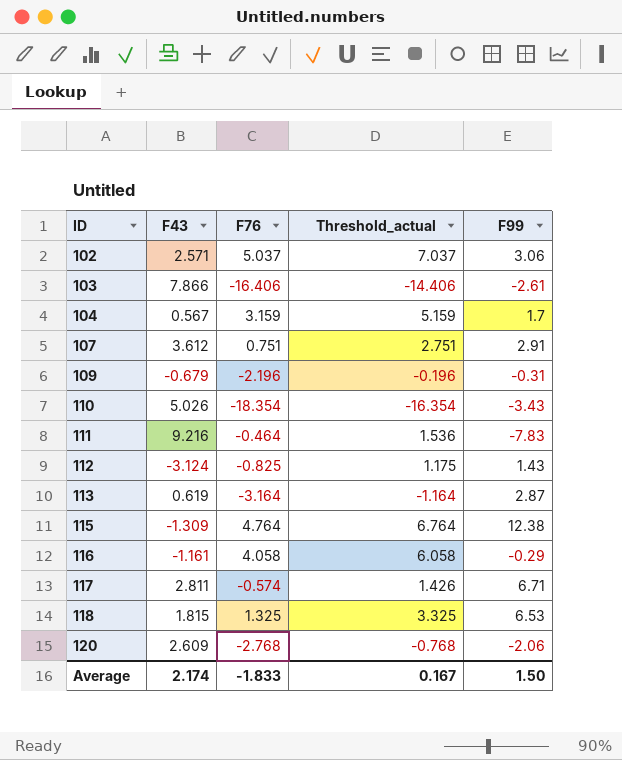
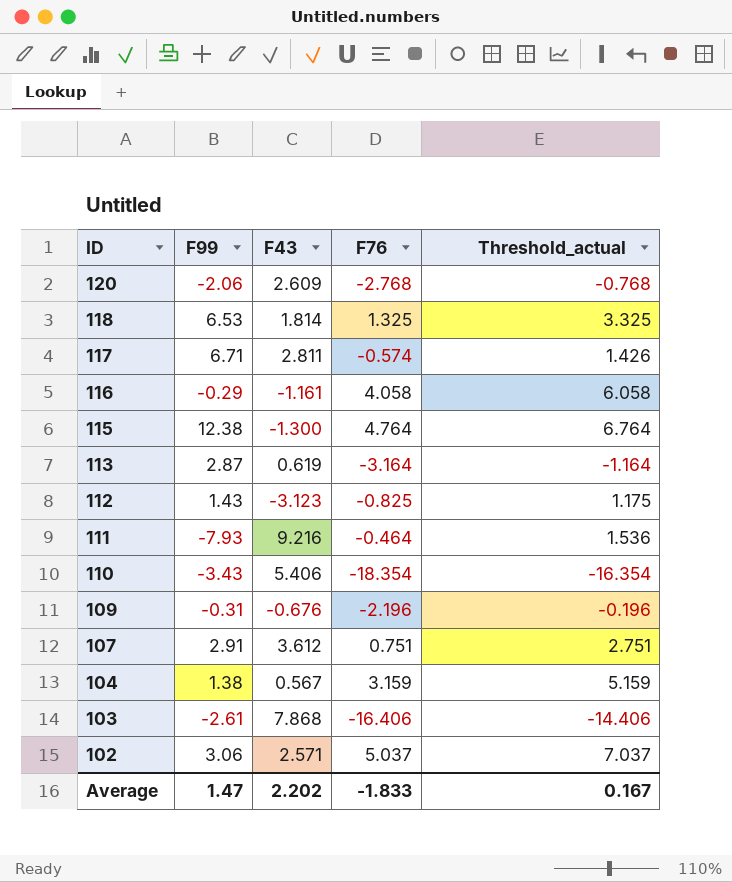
row order: ID ascending -> ID descending
column F99 | position: 5 -> 2
118 | F43: 1.815 -> 1.814
115 | F43: -1.309 -> -1.300
112 | F43: -3.124 -> -3.123
111 | F99: -7.83 -> -7.93
110 | F43: 5.026 -> 5.406
109 | F43: -0.679 -> -0.676
104 | F99: 1.7 -> 1.38
103 | F43: 7.866 -> 7.868
Average | F99: 1.50 -> 1.47
Average | F43: 2.174 -> 2.202

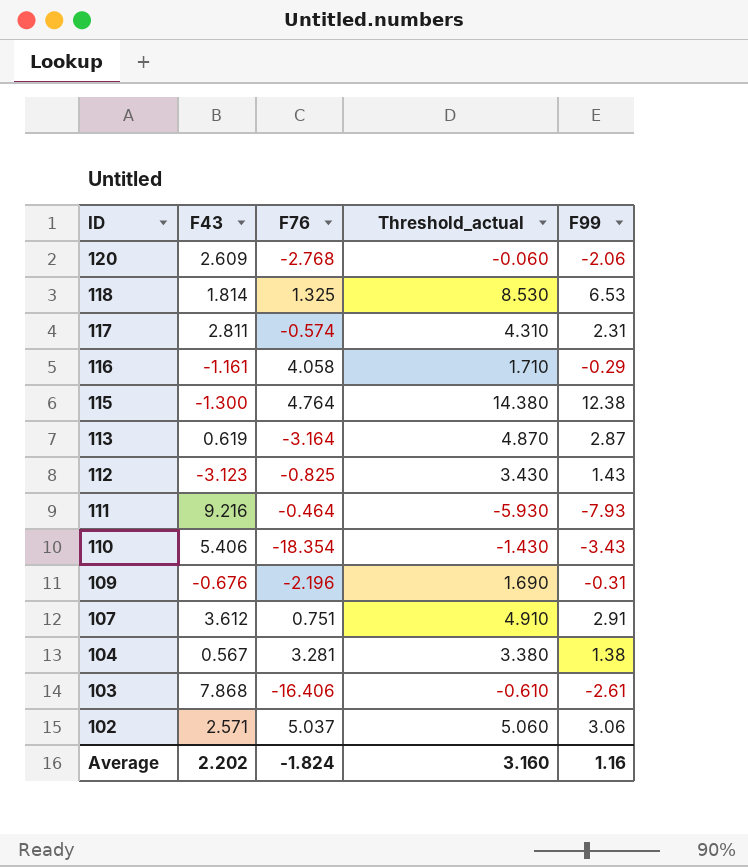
column Threshold_actual | formula: [F76] + 2 -> [F99] + 2
column F99 | position: 2 -> 5
117 | F99: 6.71 -> 2.31
104 | F76: 3.159 -> 3.281
Average | F76: -1.833 -> -1.824
Average | Threshold_actual: 0.167 -> 3.160
Average | F99: 1.47 -> 1.16

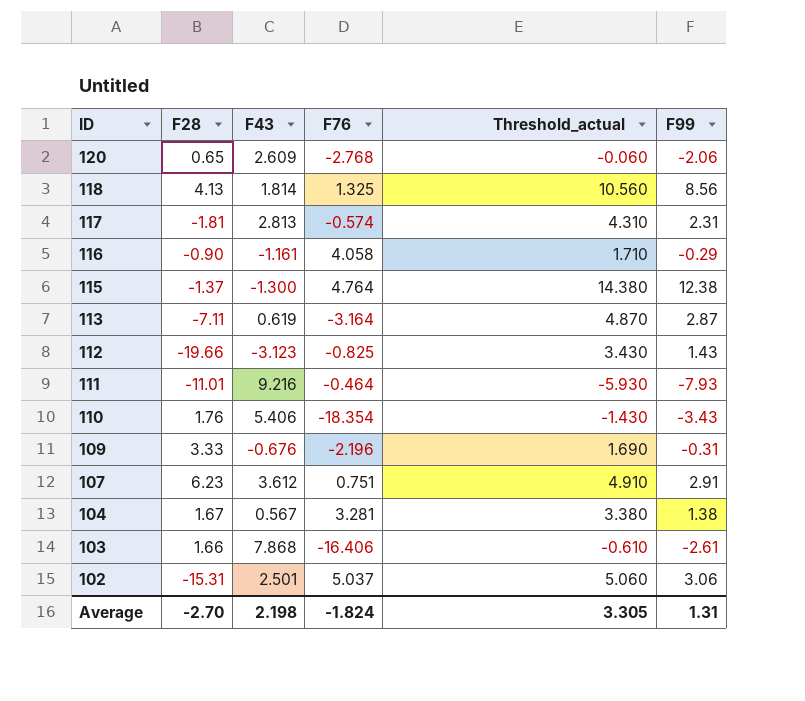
column F28 | position: none -> 2
118 | Threshold_actual: 8.530 -> 10.560
118 | F99: 6.53 -> 8.56
117 | F43: 2.811 -> 2.813
102 | F43: 2.571 -> 2.501
Average | F43: 2.202 -> 2.198
Average | Threshold_actual: 3.160 -> 3.305
Average | F99: 1.16 -> 1.31

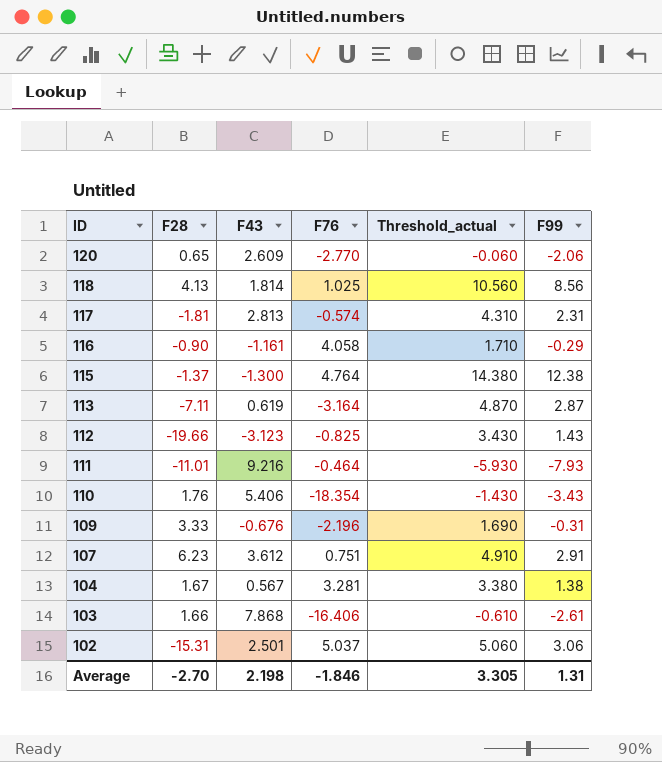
120 | F76: -2.768 -> -2.770
118 | F76: 1.325 -> 1.025
Average | F76: -1.824 -> -1.846

